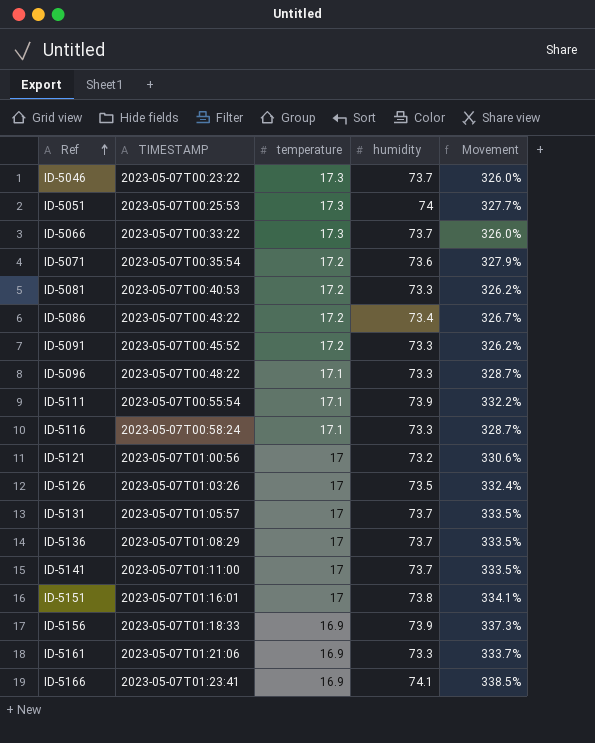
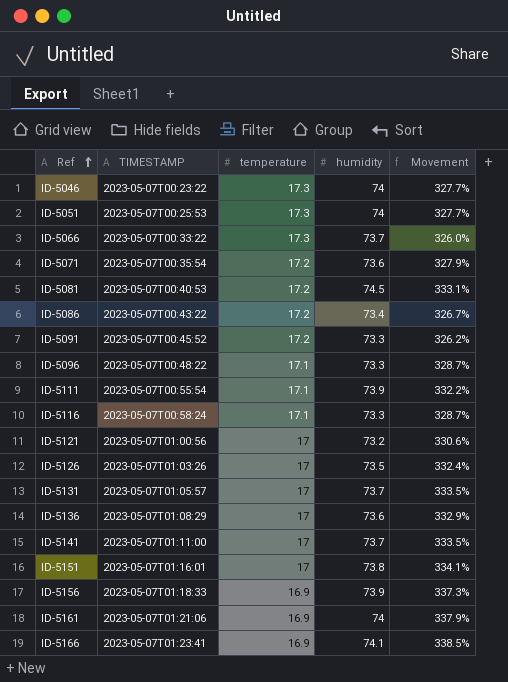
ID-5046 | humidity: 73.7 -> 74
ID-5046 | Movement: 326.0% -> 327.7%
ID-5081 | humidity: 73.3 -> 74.5
ID-5081 | Movement: 326.2% -> 333.1%
ID-5136 | humidity: 73.7 -> 73.6
ID-5136 | Movement: 333.5% -> 332.9%
ID-5161 | humidity: 73.3 -> 74
ID-5161 | Movement: 333.7% -> 337.9%

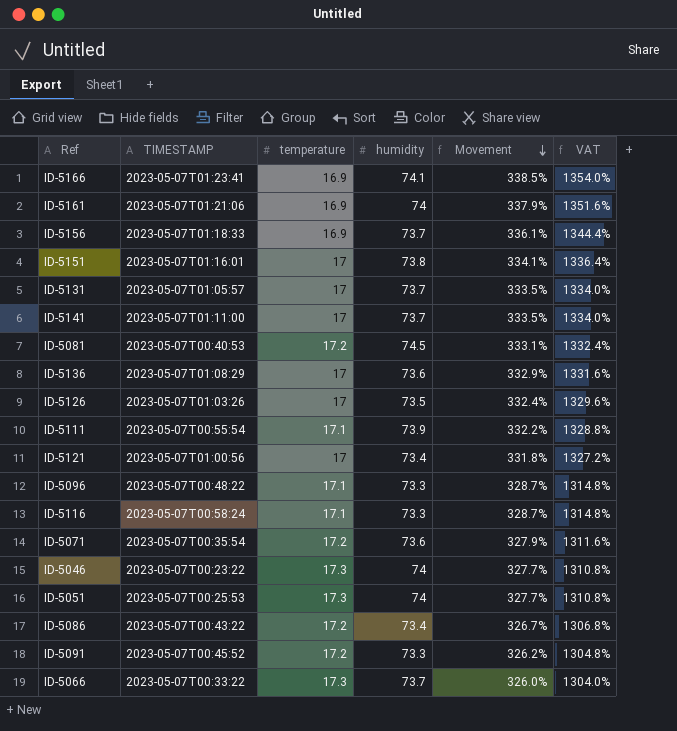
row order: Ref ascending -> Movement descending
column VAT | formula: none -> [Movement] * 4
ID-5156 | humidity: 73.9 -> 73.7
ID-5156 | Movement: 337.3% -> 336.1%
ID-5121 | humidity: 73.2 -> 73.4
ID-5121 | Movement: 330.6% -> 331.8%

